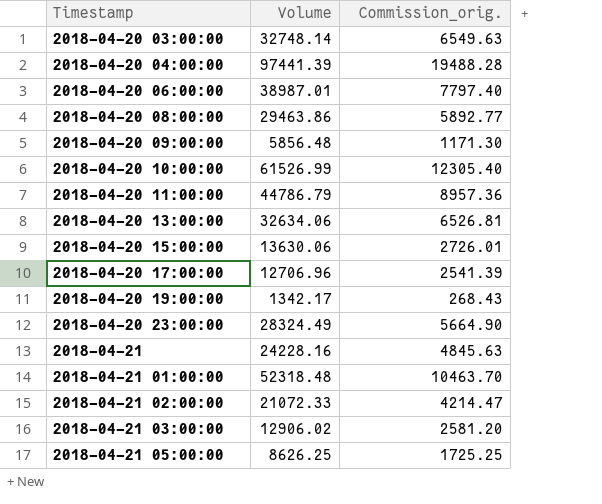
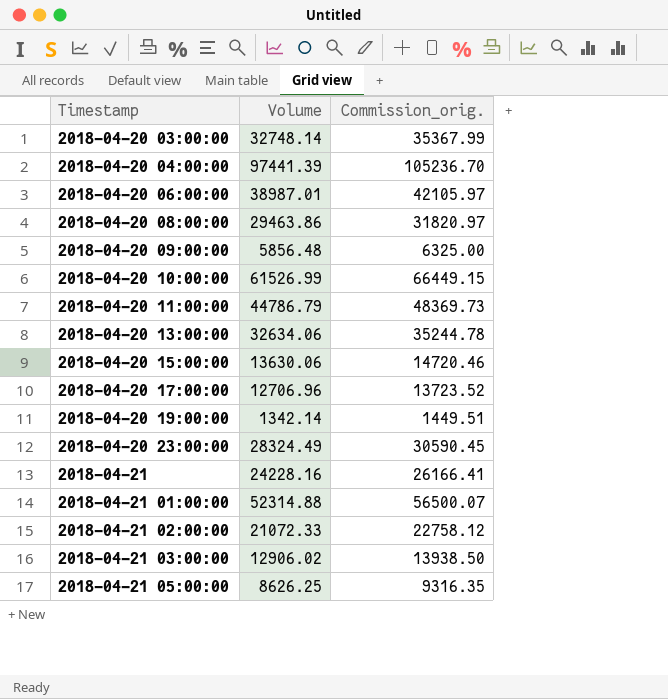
column Commission_orig. | formula: [Volume] * 0.2 -> [Volume] * 1.08
2018-04-20 19:00:00 | Volume: 1342.17 -> 1342.14
2018-04-21 01:00:00 | Volume: 52318.48 -> 52314.88

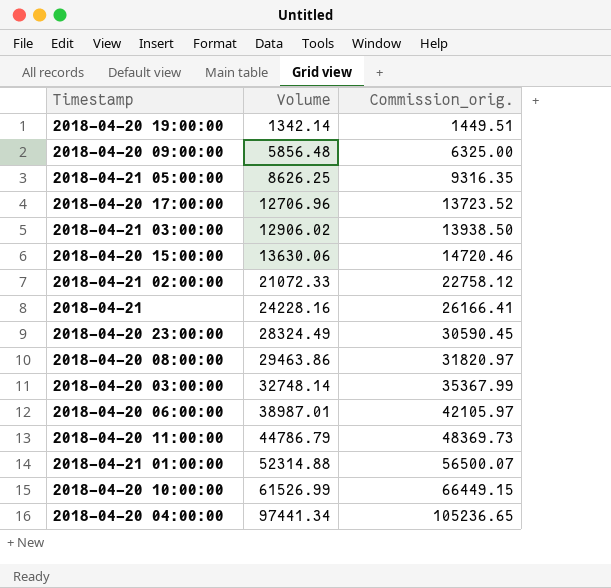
row order: Timestamp ascending -> Volume ascending
row 2018-04-20 13:00:00: 32634.06 | 35244.78 -> none
2018-04-20 04:00:00 | Volume: 97441.39 -> 97441.34
2018-04-20 04:00:00 | Commission_orig.: 105236.70 -> 105236.65

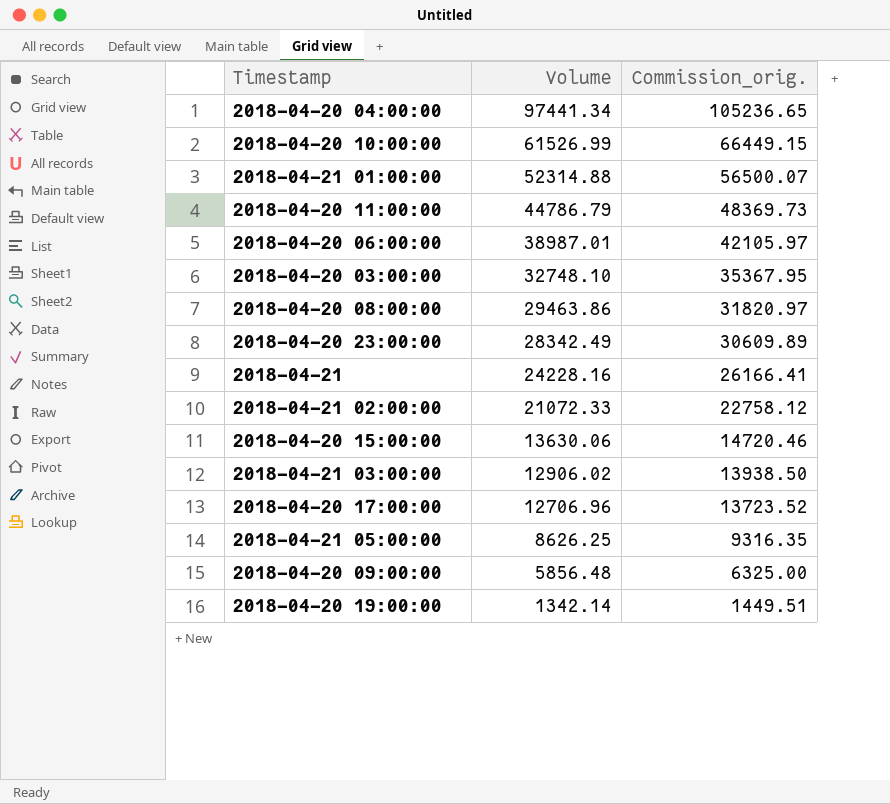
row order: Volume ascending -> Volume descending
2018-04-20 03:00:00 | Volume: 32748.14 -> 32748.10
2018-04-20 03:00:00 | Commission_orig.: 35367.99 -> 35367.95
2018-04-20 23:00:00 | Volume: 28324.49 -> 28342.49
2018-04-20 23:00:00 | Commission_orig.: 30590.45 -> 30609.89

